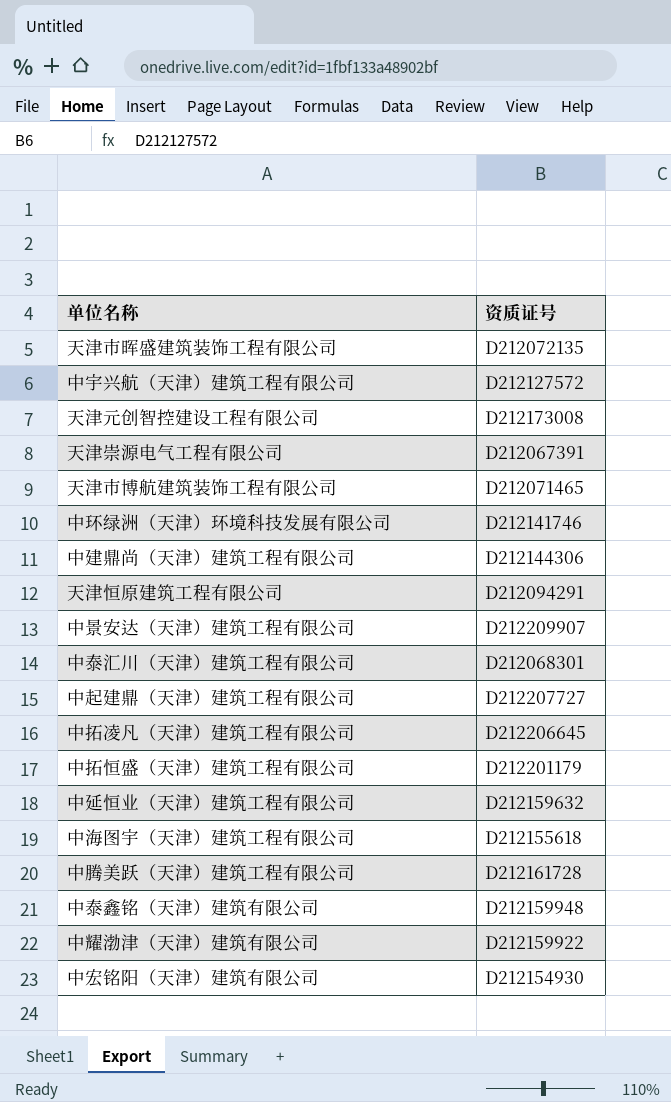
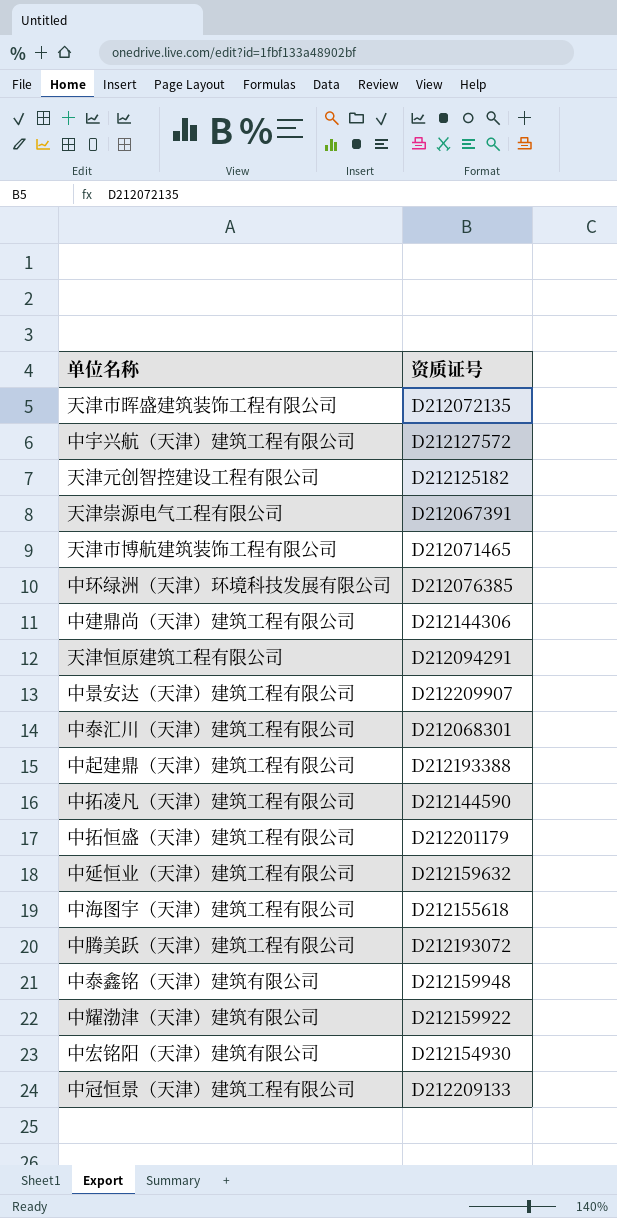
天津元创智控建设工程有限公司 | 资质证号: D212173008 -> D212125182
中环绿洲（天津）环境科技发展有限公司 | 资质证号: D212141746 -> D212076385
中起建鼎（天津）建筑工程有限公司 | 资质证号: D212207727 -> D212193388
中拓凌凡（天津）建筑工程有限公司 | 资质证号: D212206645 -> D212144590
中腾美跃（天津）建筑工程有限公司 | 资质证号: D212161728 -> D212193072
row 中冠恒景（天津）建筑工程有限公司: none -> D212209133

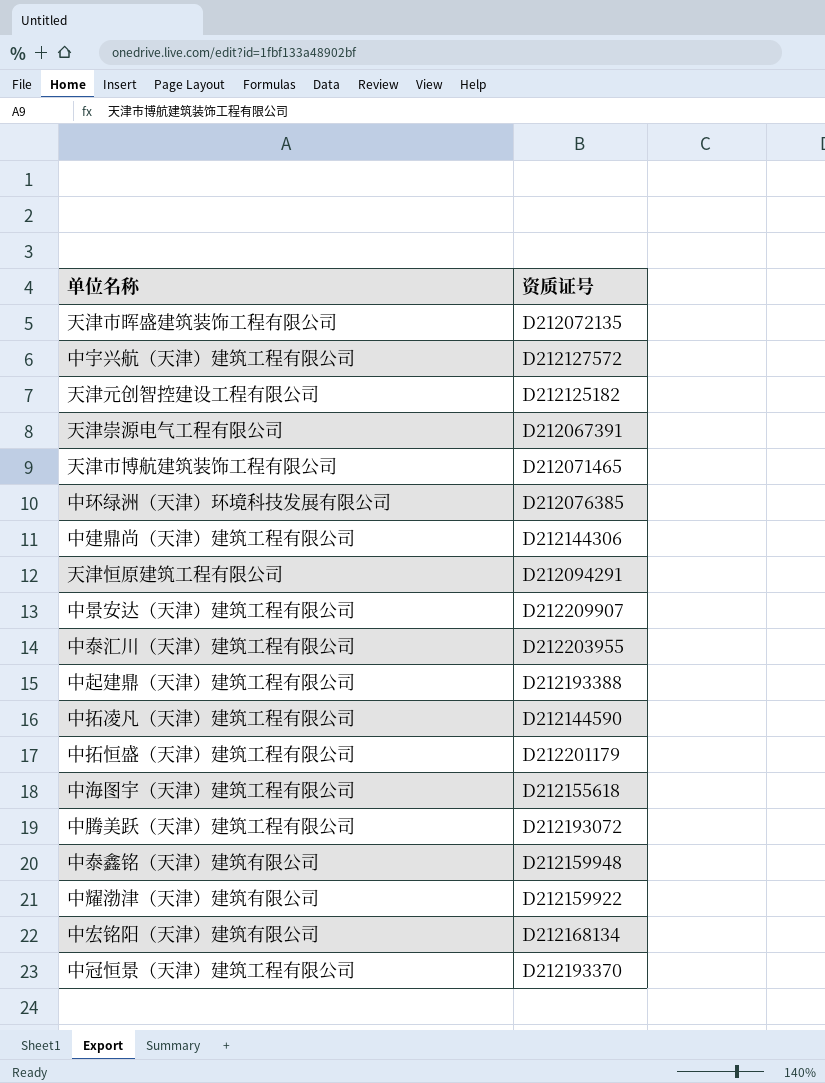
row 中延恒业（天津）建筑工程有限公司: D212159632 -> none
中泰汇川（天津）建筑工程有限公司 | 资质证号: D212068301 -> D212203955
中宏铭阳（天津）建筑有限公司 | 资质证号: D212154930 -> D212168134
中冠恒景（天津）建筑工程有限公司 | 资质证号: D212209133 -> D212193370

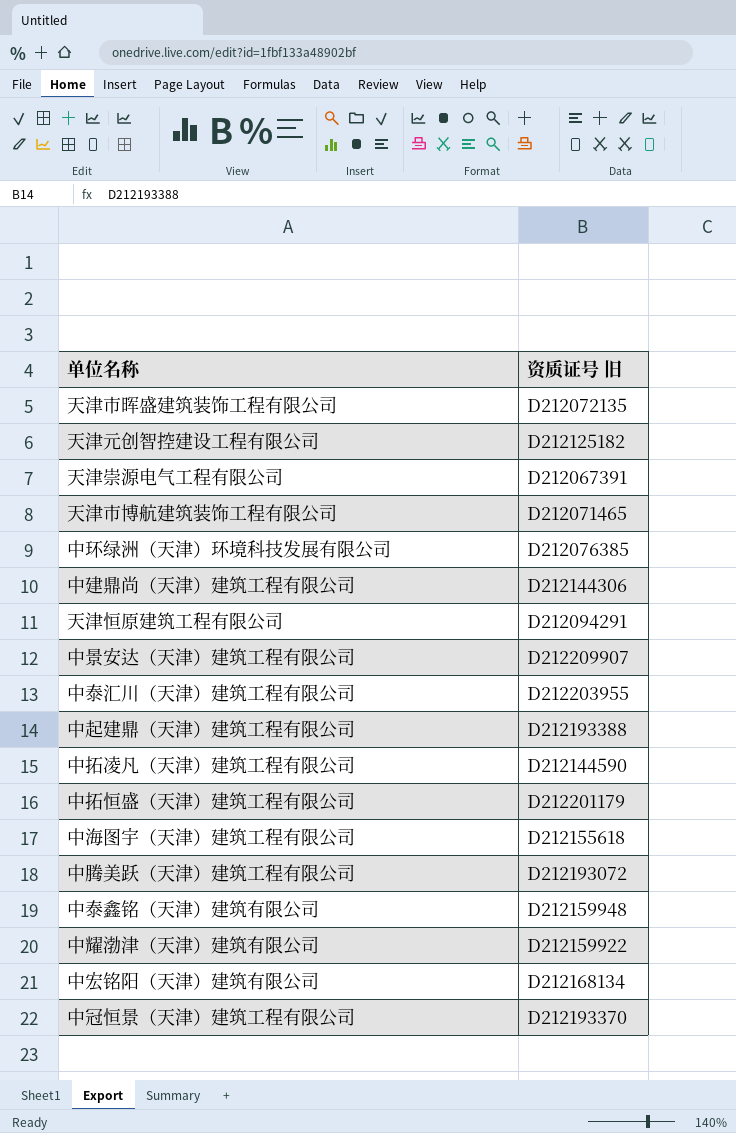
column name: 资质证号 -> 资质证号 旧
row 中宇兴航（天津）建筑工程有限公司: D212127572 -> none

